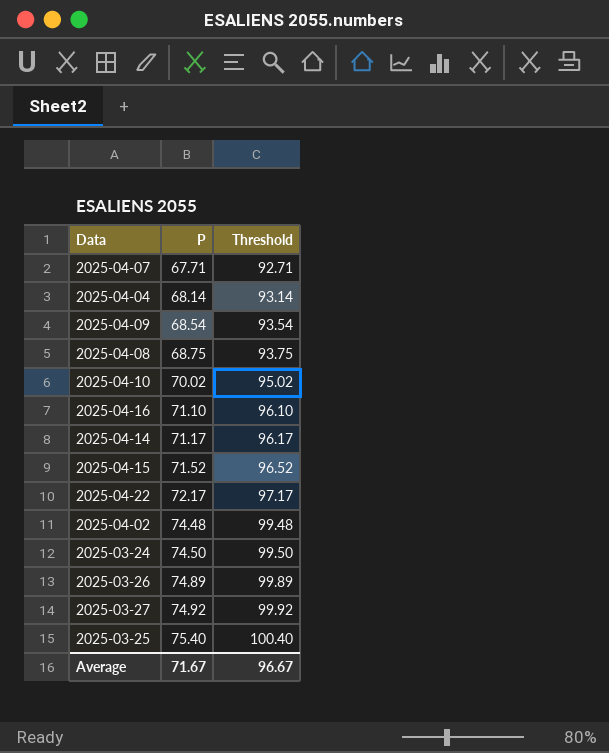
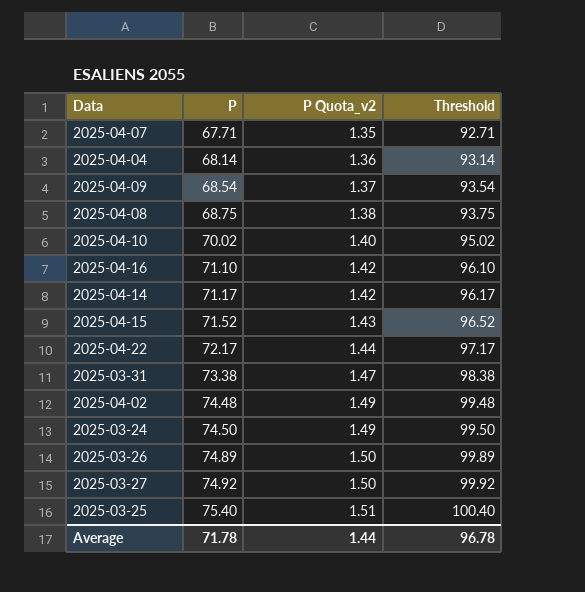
column P Quota_v2 | formula: none -> [P] * 0.02
row 2025-03-31: none -> 73.38 | 1.47 | 98.38
Average | P: 71.67 -> 71.78
Average | Threshold: 96.67 -> 96.78

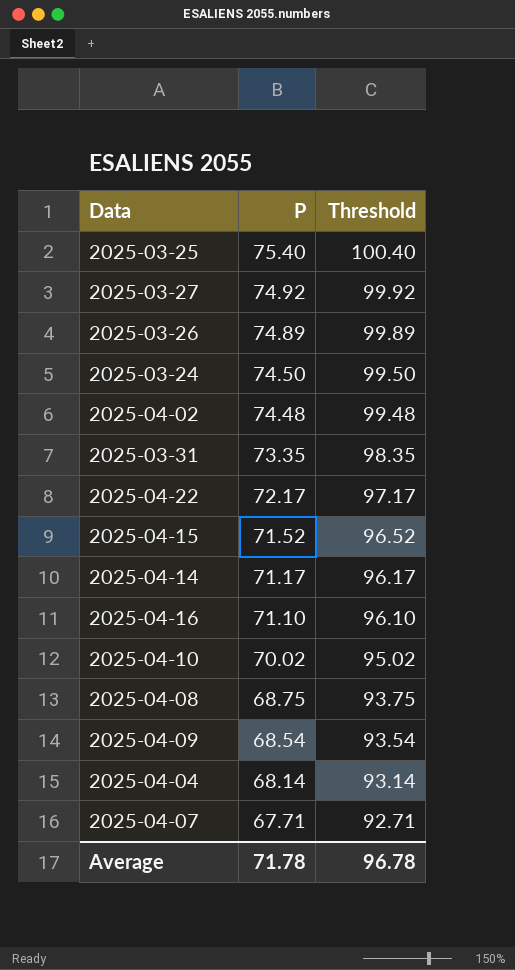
row order: P ascending -> P descending
column P Quota_v2 | formula: [P] * 0.02 -> none
2025-03-31 | P: 73.38 -> 73.35
2025-03-31 | Threshold: 98.38 -> 98.35

